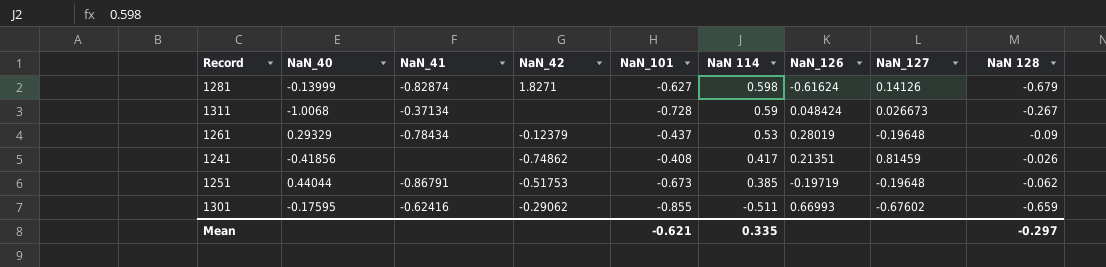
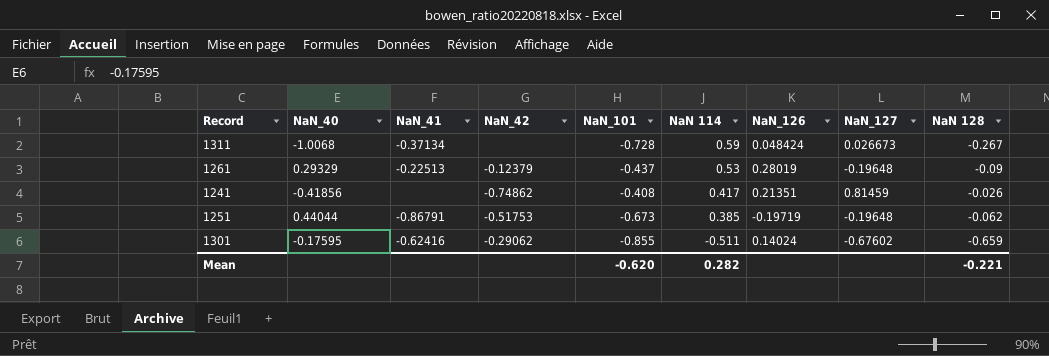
row 1281: -0.13999 | -0.82874 | 1.8271 | -0.627 | 0.598 | -0.61624 | 0.14126 | -0.679 -> none
1261 | NaN_41: -0.78434 -> -0.22513
1301 | NaN_126: 0.66993 -> 0.14024
Mean | NaN_101: -0.621 -> -0.620
Mean | NaN 114: 0.335 -> 0.282
Mean | NaN 128: -0.297 -> -0.221

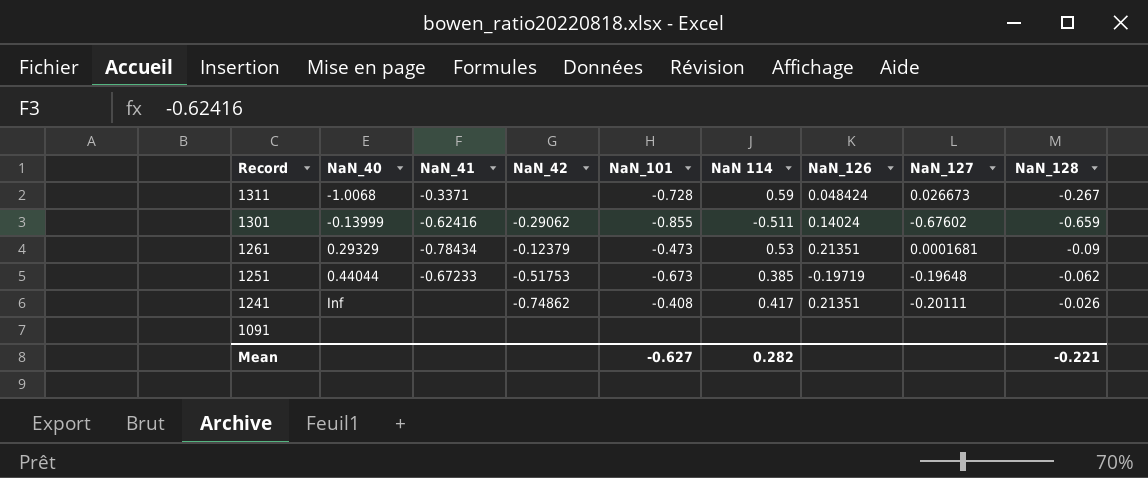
row order: NaN 114 descending -> Record descending
column name: NaN 128 -> NaN_128
1311 | NaN_41: -0.37134 -> -0.3371
1301 | NaN_40: -0.17595 -> -0.13999
1261 | NaN_41: -0.22513 -> -0.78434
1261 | NaN_101: -0.437 -> -0.473
1261 | NaN_126: 0.28019 -> 0.21351
1261 | NaN_127: -0.19648 -> 0.0001681
1251 | NaN_41: -0.86791 -> -0.67233
1241 | NaN_40: -0.41856 -> Inf
1241 | NaN_127: 0.81459 -> -0.20111
row 1091: none -> none | none | none | none | none | none | none | none
Mean | NaN_101: -0.620 -> -0.627

